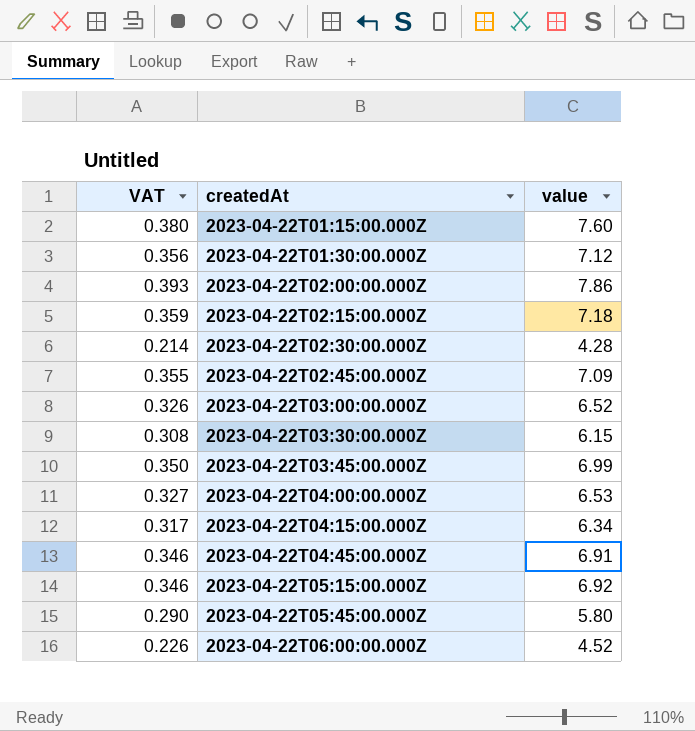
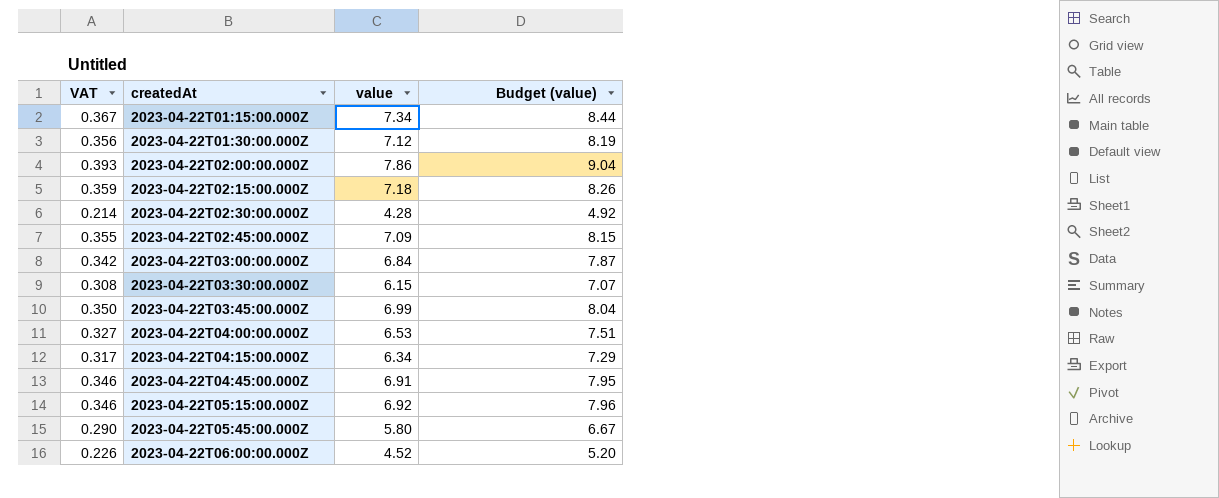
column Budget (value) | formula: none -> [value] * 1.15
2023-04-22T01:15:00.000Z | VAT: 0.380 -> 0.367
2023-04-22T01:15:00.000Z | value: 7.60 -> 7.34
2023-04-22T03:00:00.000Z | VAT: 0.326 -> 0.342
2023-04-22T03:00:00.000Z | value: 6.52 -> 6.84

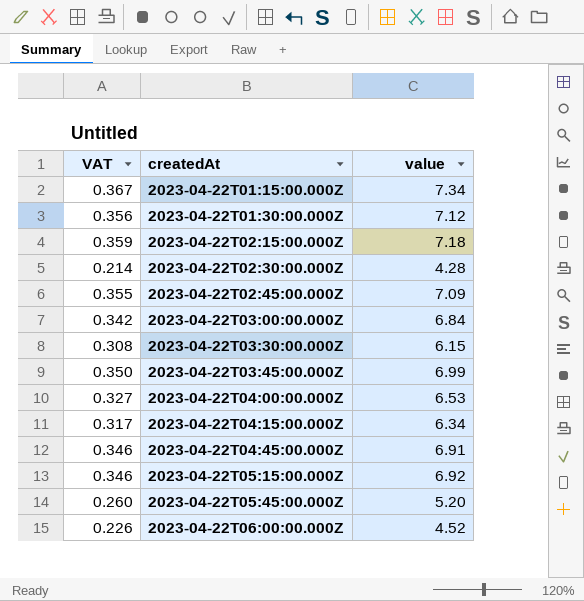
column Budget (value) | formula: [value] * 1.15 -> none
row 2023-04-22T02:00:00.000Z: 0.393 | 7.86 | 9.04 -> none
2023-04-22T05:45:00.000Z | VAT: 0.290 -> 0.260
2023-04-22T05:45:00.000Z | value: 5.80 -> 5.20

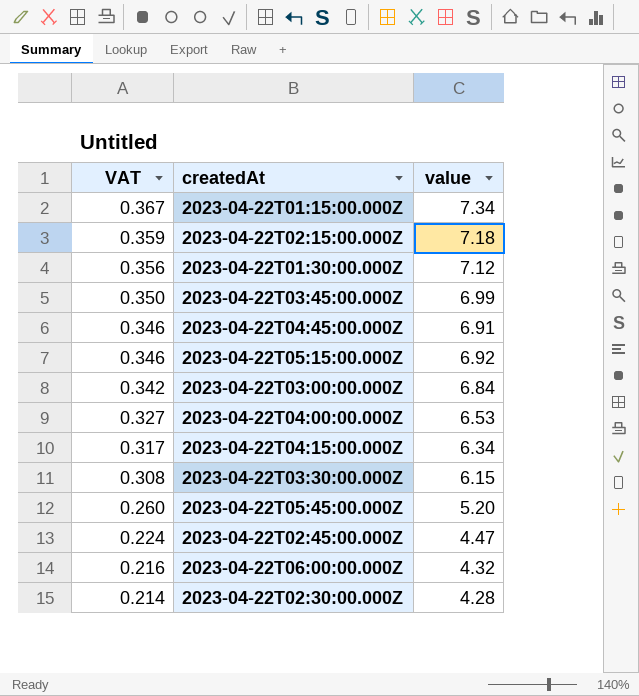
row order: createdAt ascending -> VAT descending
2023-04-22T02:45:00.000Z | VAT: 0.355 -> 0.224
2023-04-22T02:45:00.000Z | value: 7.09 -> 4.47
2023-04-22T06:00:00.000Z | VAT: 0.226 -> 0.216
2023-04-22T06:00:00.000Z | value: 4.52 -> 4.32

